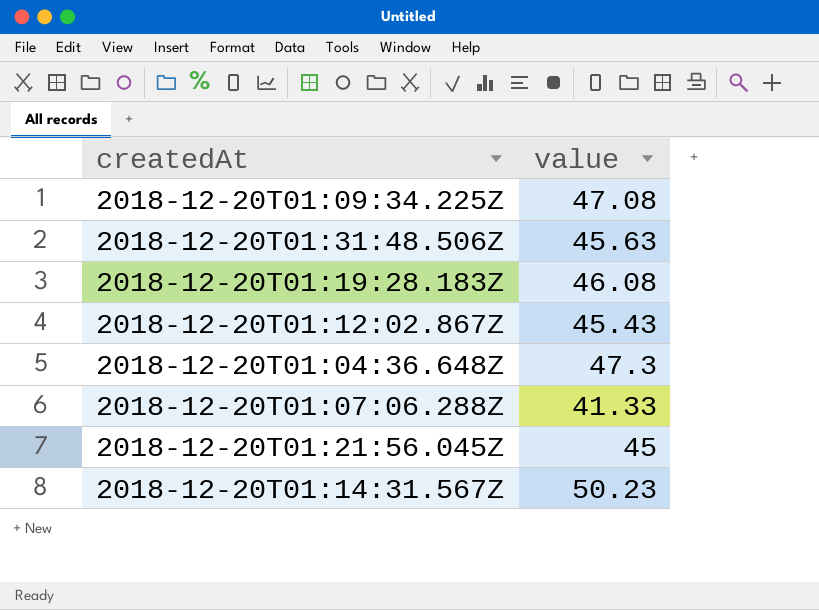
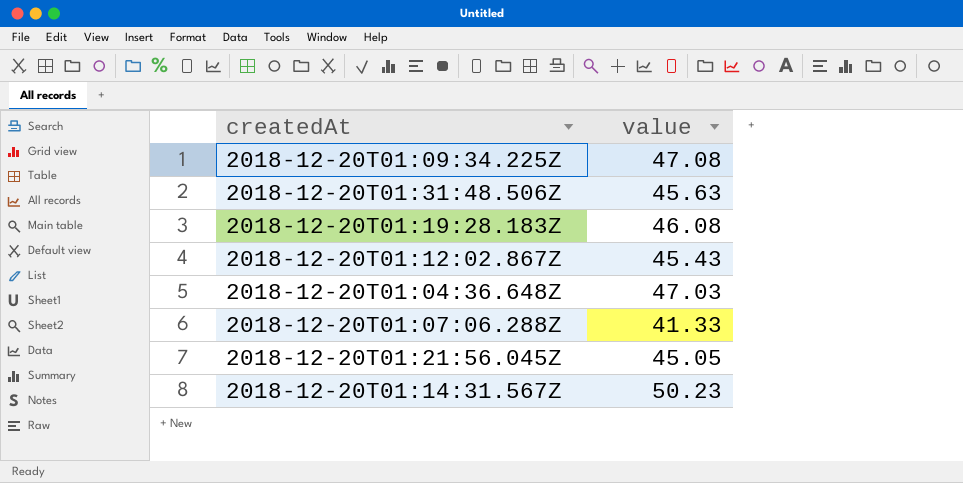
2018-12-20T01:04:36.648Z | value: 47.3 -> 47.03
2018-12-20T01:21:56.045Z | value: 45 -> 45.05

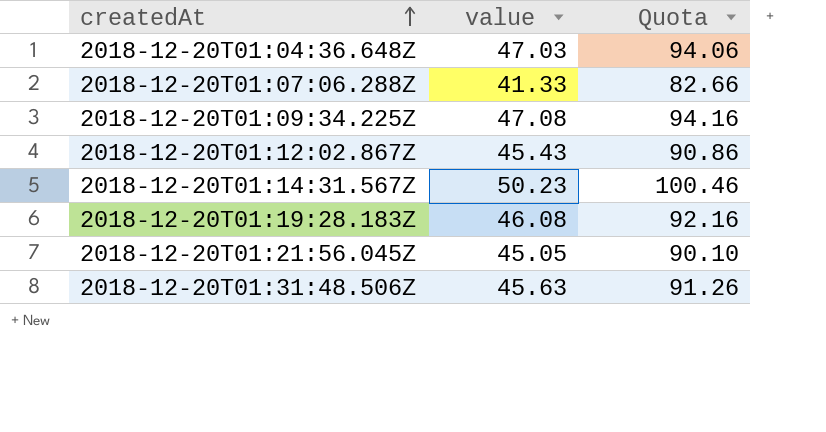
row order: none -> createdAt ascending
column Quota | formula: none -> [value] * 2

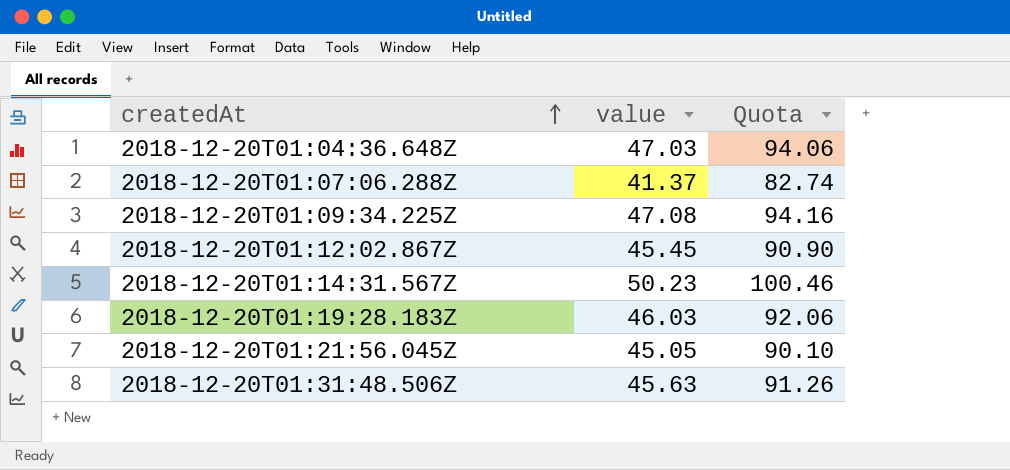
2018-12-20T01:07:06.288Z | value: 41.33 -> 41.37
2018-12-20T01:07:06.288Z | Quota: 82.66 -> 82.74
2018-12-20T01:12:02.867Z | value: 45.43 -> 45.45
2018-12-20T01:12:02.867Z | Quota: 90.86 -> 90.90
2018-12-20T01:19:28.183Z | value: 46.08 -> 46.03
2018-12-20T01:19:28.183Z | Quota: 92.16 -> 92.06

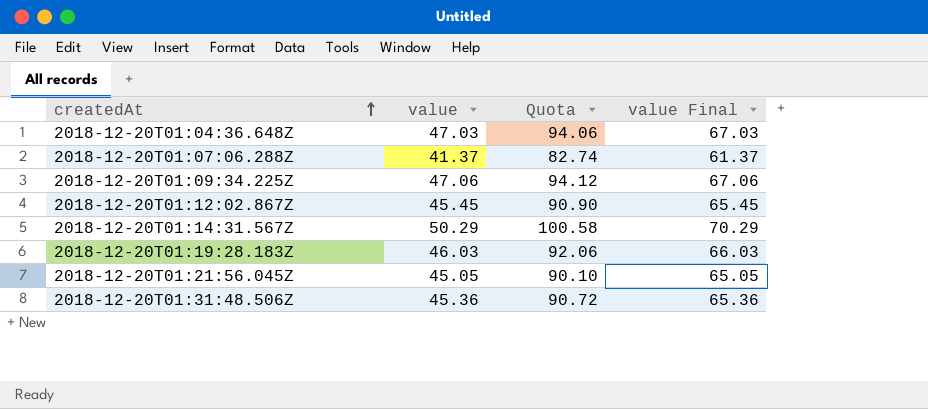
column value Final | formula: none -> [value] + 20
2018-12-20T01:09:34.225Z | value: 47.08 -> 47.06
2018-12-20T01:09:34.225Z | Quota: 94.16 -> 94.12
2018-12-20T01:14:31.567Z | value: 50.23 -> 50.29
2018-12-20T01:14:31.567Z | Quota: 100.46 -> 100.58
2018-12-20T01:31:48.506Z | value: 45.63 -> 45.36
2018-12-20T01:31:48.506Z | Quota: 91.26 -> 90.72

